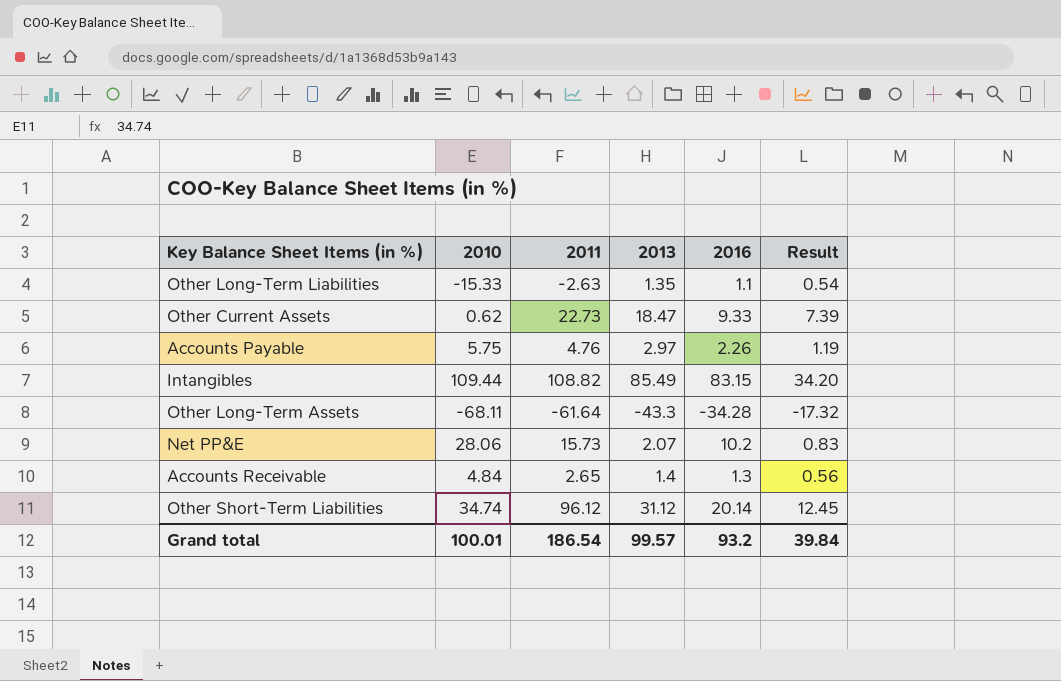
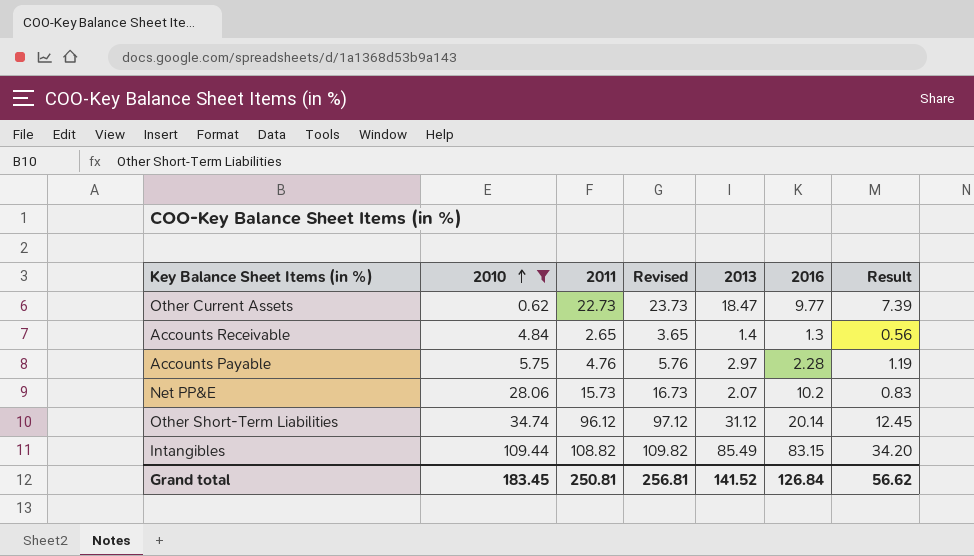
filter: none -> 2010 >= 0.62
row order: none -> 2010 ascending
column Revised | formula: none -> [2011] + 1
Other Current Assets | 2016: 9.33 -> 9.77
Accounts Payable | 2016: 2.26 -> 2.28
Grand total | 2010: 100.01 -> 183.45
Grand total | 2011: 186.54 -> 250.81
Grand total | 2013: 99.57 -> 141.52
Grand total | 2016: 93.2 -> 126.84
Grand total | Result: 39.84 -> 56.62

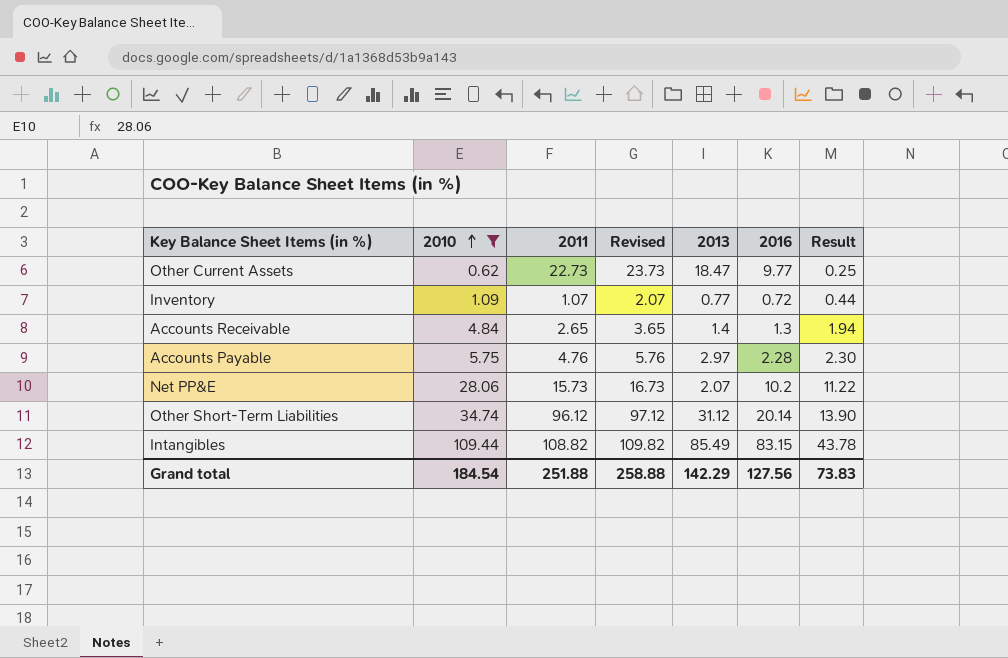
column Result | formula: [2013] * 0.4 -> [2010] * 0.4
row Inventory: none -> 1.09 | 1.07 | 2.07 | 0.77 | 0.72 | 0.44
Grand total | 2010: 183.45 -> 184.54
Grand total | 2011: 250.81 -> 251.88
Grand total | Revised: 256.81 -> 258.88
Grand total | 2013: 141.52 -> 142.29
Grand total | 2016: 126.84 -> 127.56
Grand total | Result: 56.62 -> 73.83

